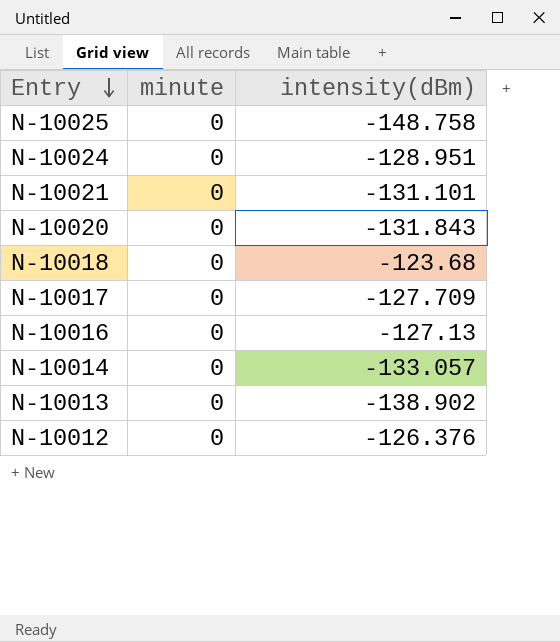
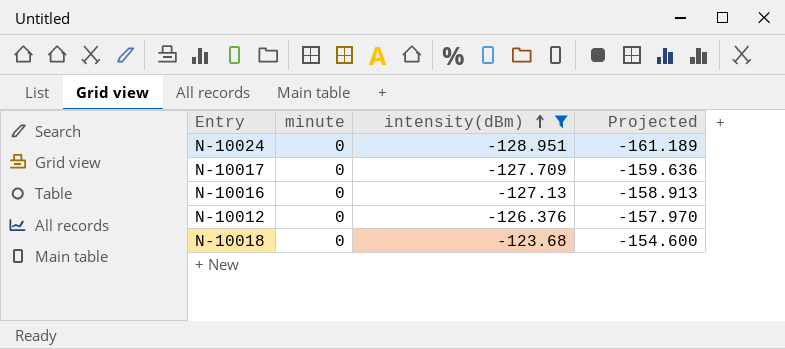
filter: none -> intensity(dBm) >= -128.951
row order: Entry descending -> intensity(dBm) ascending
column Projected | formula: none -> [intensity(dBm)] * 1.25

